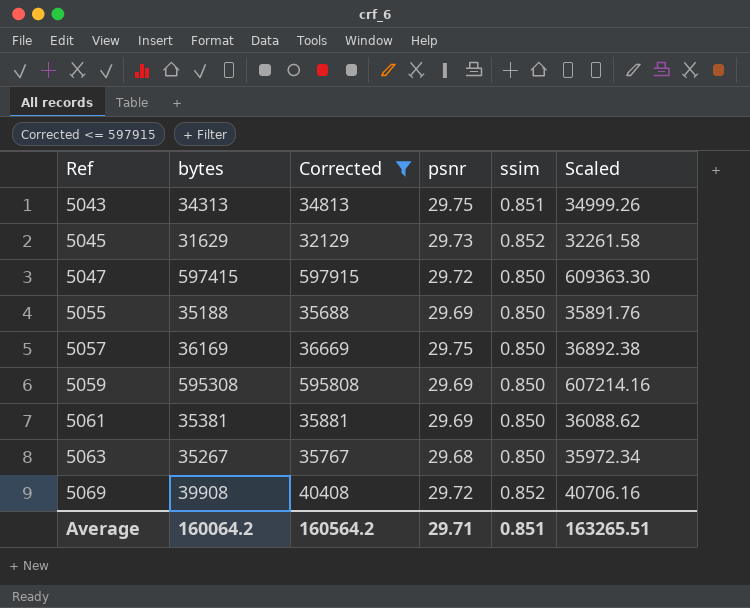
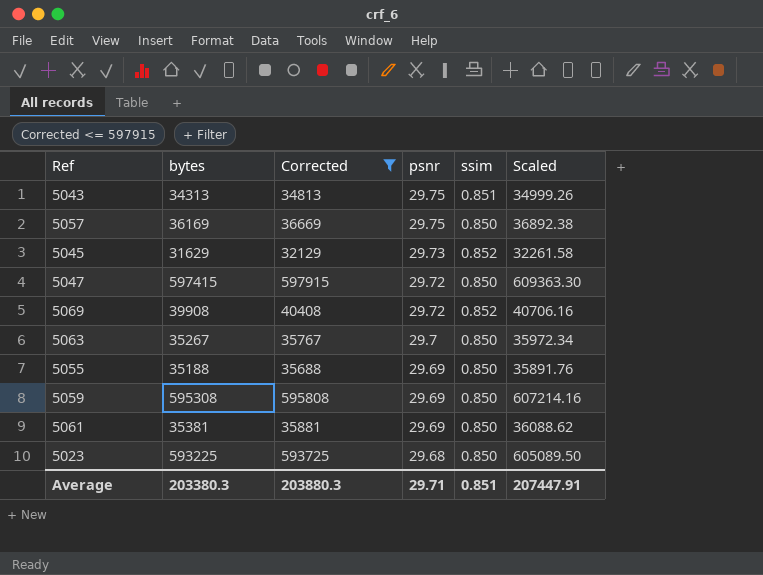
row order: Ref ascending -> psnr descending
5063 | psnr: 29.68 -> 29.7
row 5023: none -> 593225 | 593725 | 29.68 | 0.850 | 605089.50
Average | bytes: 160064.2 -> 203380.3
Average | Corrected: 160564.2 -> 203880.3
Average | Scaled: 163265.51 -> 207447.91

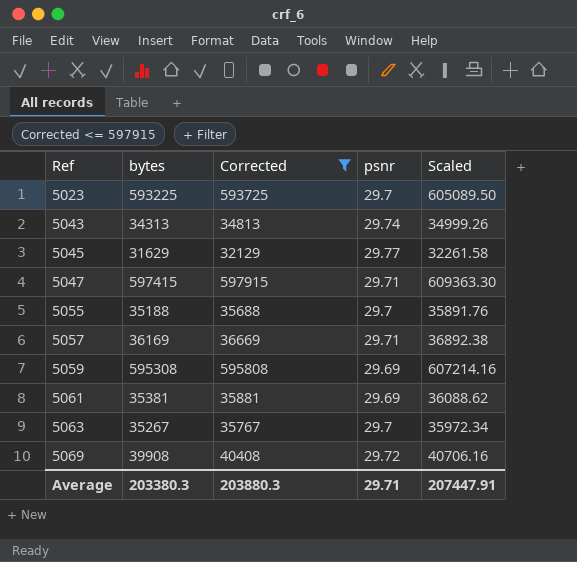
row order: psnr descending -> Ref ascending
column ssim | position: 5 -> none
5023 | psnr: 29.68 -> 29.7
5043 | psnr: 29.75 -> 29.74
5045 | psnr: 29.73 -> 29.77
5047 | psnr: 29.72 -> 29.71
5055 | psnr: 29.69 -> 29.7
5057 | psnr: 29.75 -> 29.71

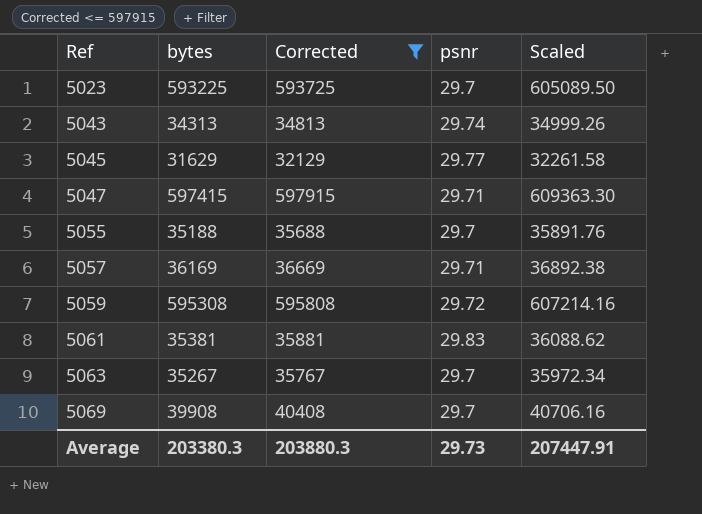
5059 | psnr: 29.69 -> 29.72
5061 | psnr: 29.69 -> 29.83
5069 | psnr: 29.72 -> 29.7
Average | psnr: 29.71 -> 29.73

